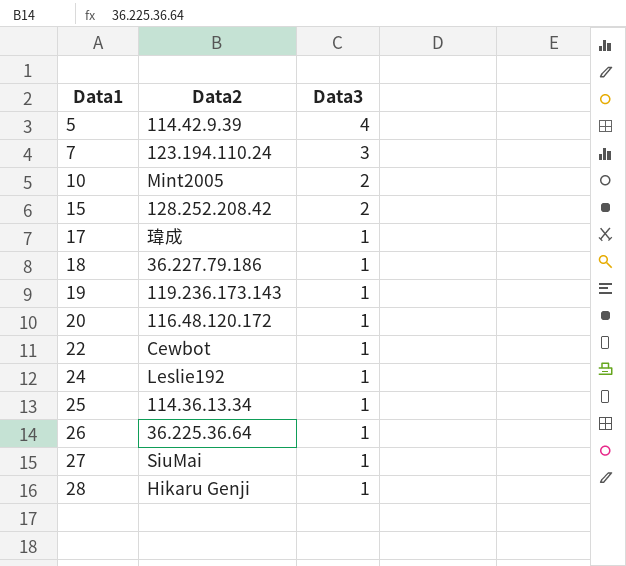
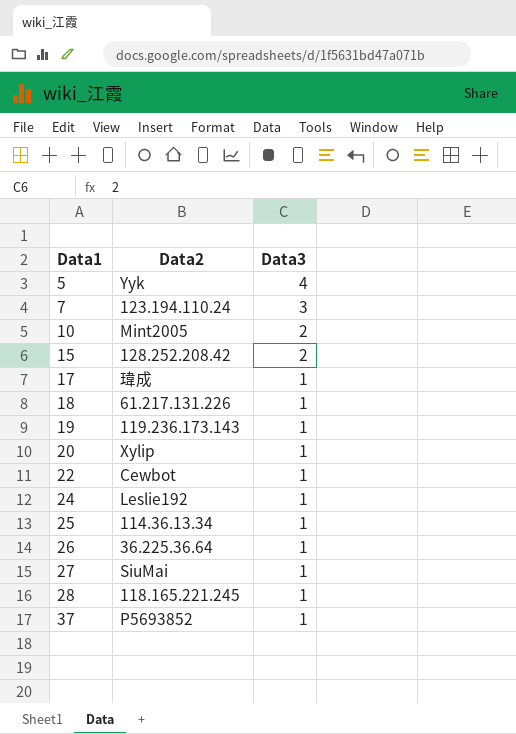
5 | Data2: 114.42.9.39 -> Yyk
18 | Data2: 36.227.79.186 -> 61.217.131.226
20 | Data2: 116.48.120.172 -> Xylip
28 | Data2: Hikaru Genji -> 118.165.221.245
row 37: none -> P5693852 | 1

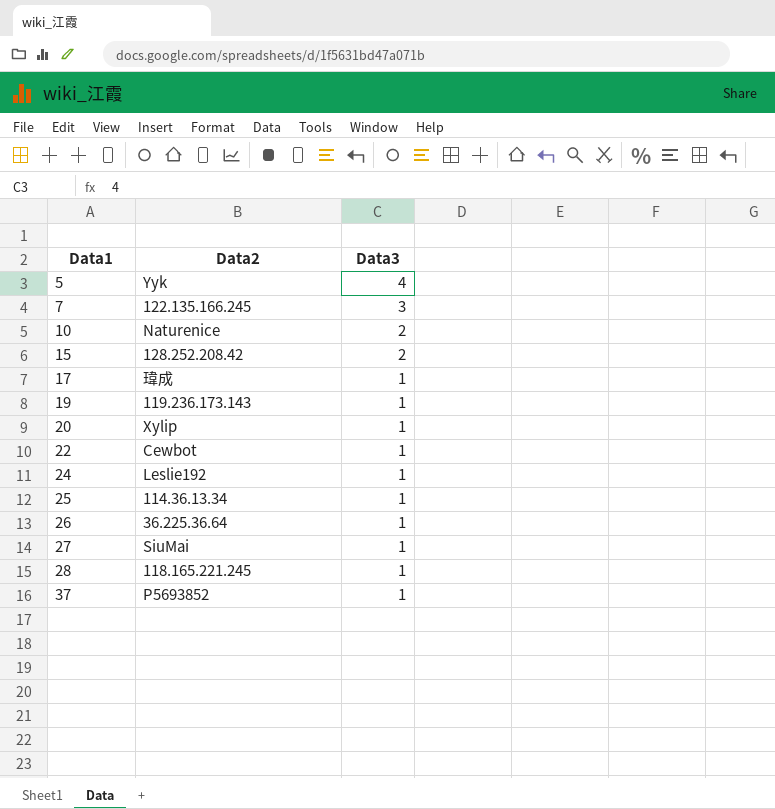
row 18: 61.217.131.226 | 1 -> none
7 | Data2: 123.194.110.24 -> 122.135.166.245
10 | Data2: Mint2005 -> Naturenice

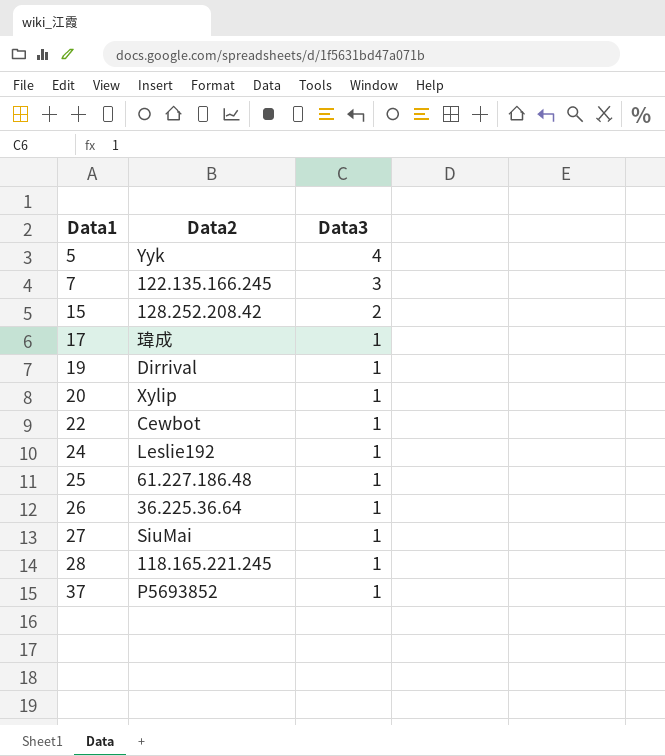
row 10: Naturenice | 2 -> none
19 | Data2: 119.236.173.143 -> Dirrival
25 | Data2: 114.36.13.34 -> 61.227.186.48

